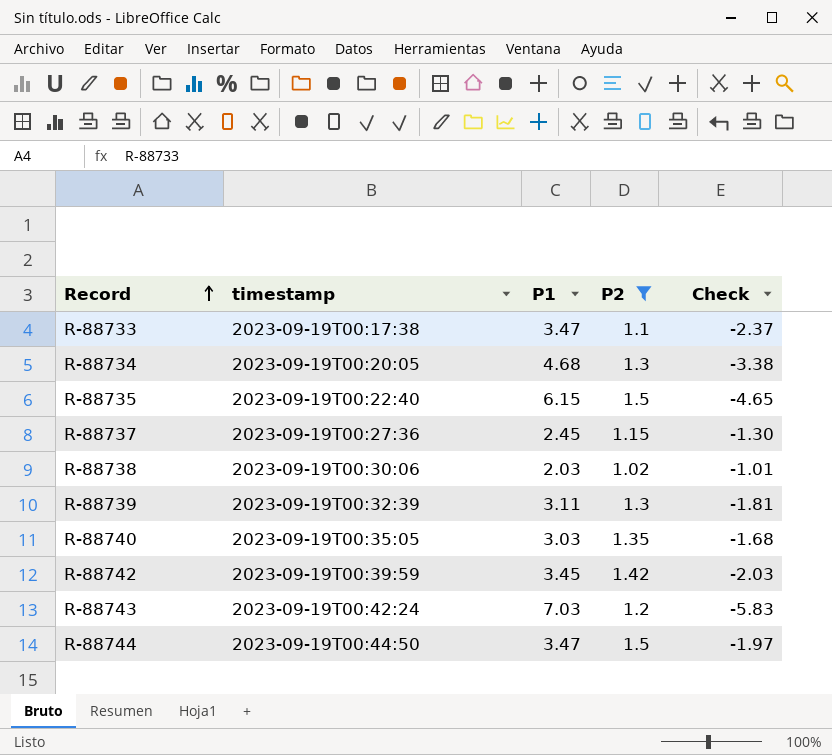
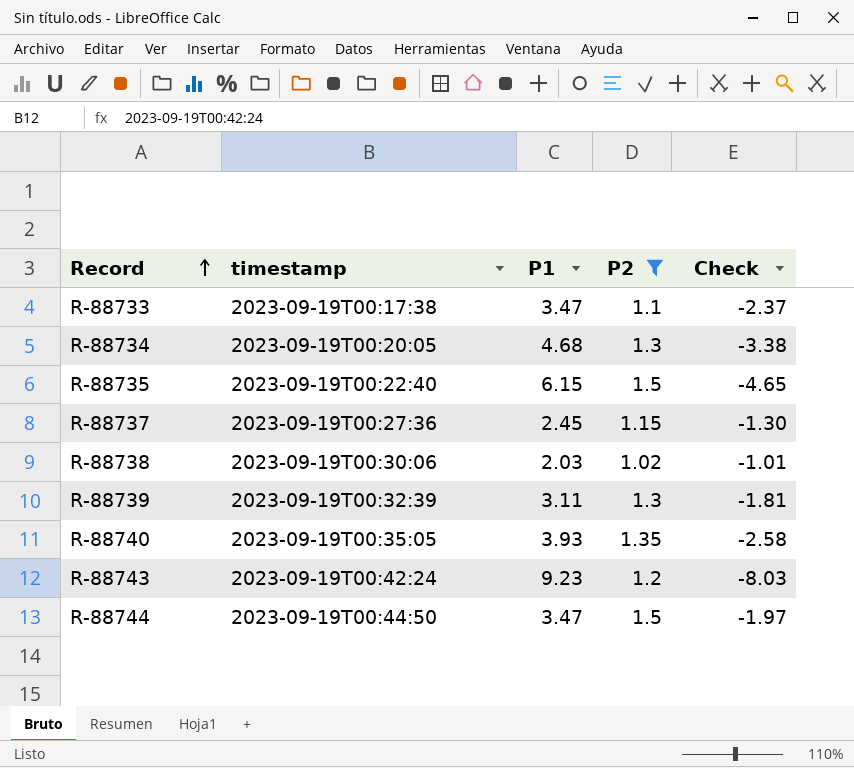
row R-88742: 2023-09-19T00:39:59 | 3.45 | 1.42 | -2.03 -> none
R-88740 | P1: 3.03 -> 3.93
R-88740 | Check: -1.68 -> -2.58
R-88743 | P1: 7.03 -> 9.23
R-88743 | Check: -5.83 -> -8.03

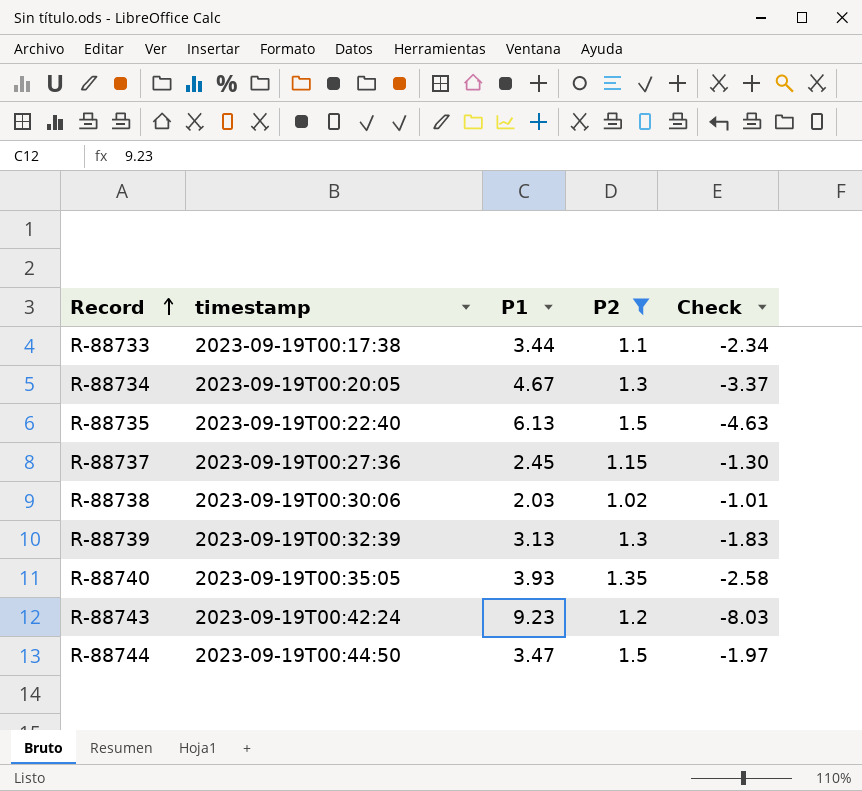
R-88733 | P1: 3.47 -> 3.44
R-88733 | Check: -2.37 -> -2.34
R-88734 | P1: 4.68 -> 4.67
R-88734 | Check: -3.38 -> -3.37
R-88735 | P1: 6.15 -> 6.13
R-88735 | Check: -4.65 -> -4.63
R-88739 | P1: 3.11 -> 3.13
R-88739 | Check: -1.81 -> -1.83

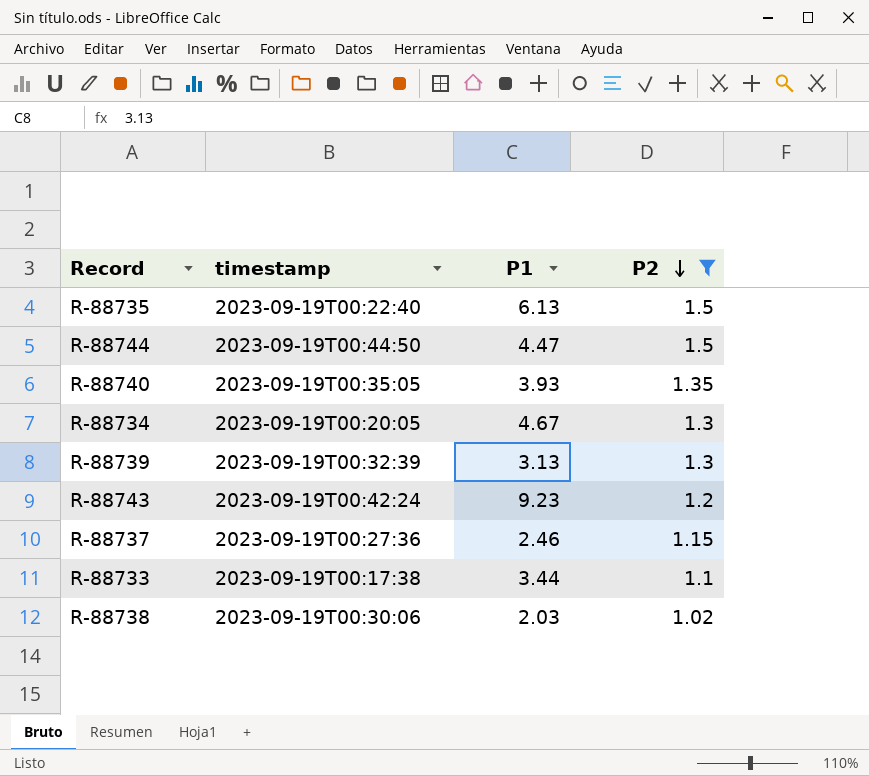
row order: Record ascending -> P2 descending
column Check | formula: [P2] - [P1] -> none
R-88744 | P1: 3.47 -> 4.47
R-88737 | P1: 2.45 -> 2.46

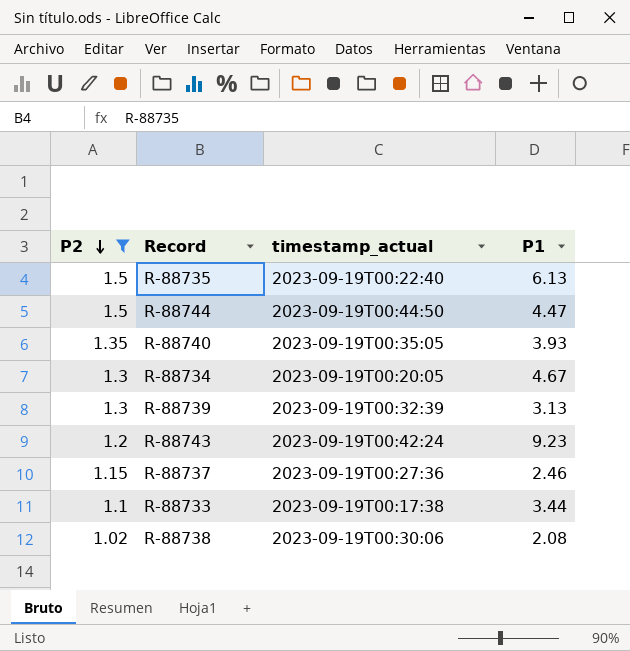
column P2 | position: 4 -> 1
column name: timestamp -> timestamp_actual
R-88738 | P1: 2.03 -> 2.08

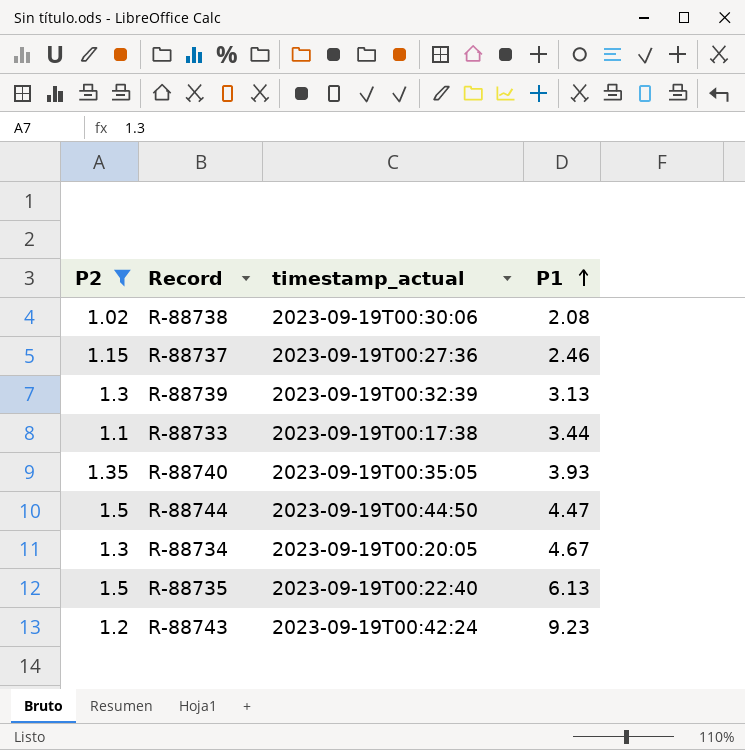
row order: P2 descending -> P1 ascending

